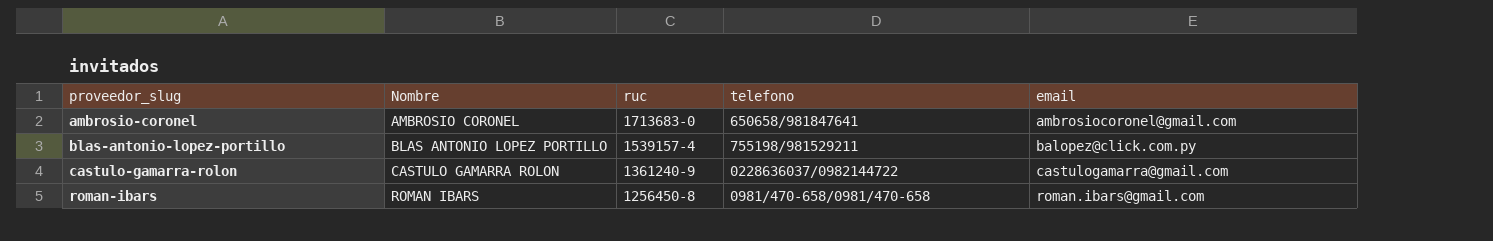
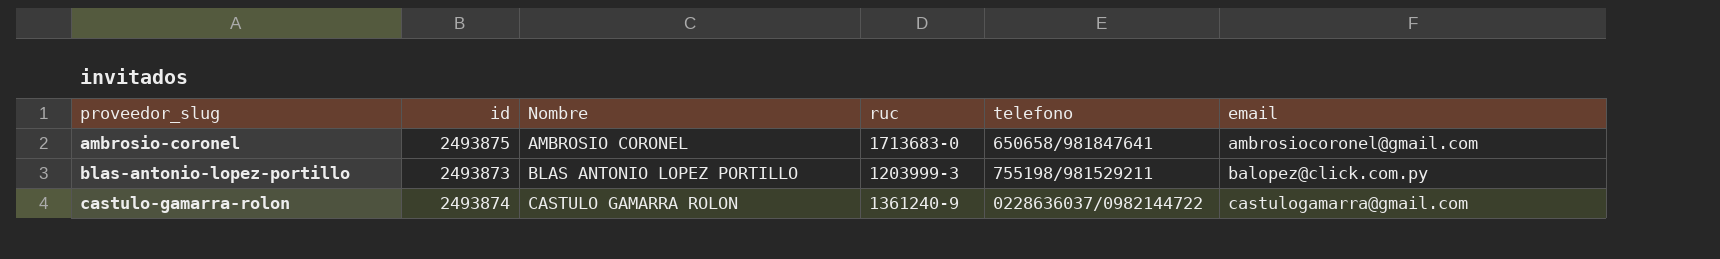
column id | position: none -> 2
row roman-ibars: ROMAN IBARS | 1256450-8 | 0981/470-658/0981/470-658 | roman.ibars@gmail.com -> none
blas-antonio-lopez-portillo | ruc: 1539157-4 -> 1203999-3

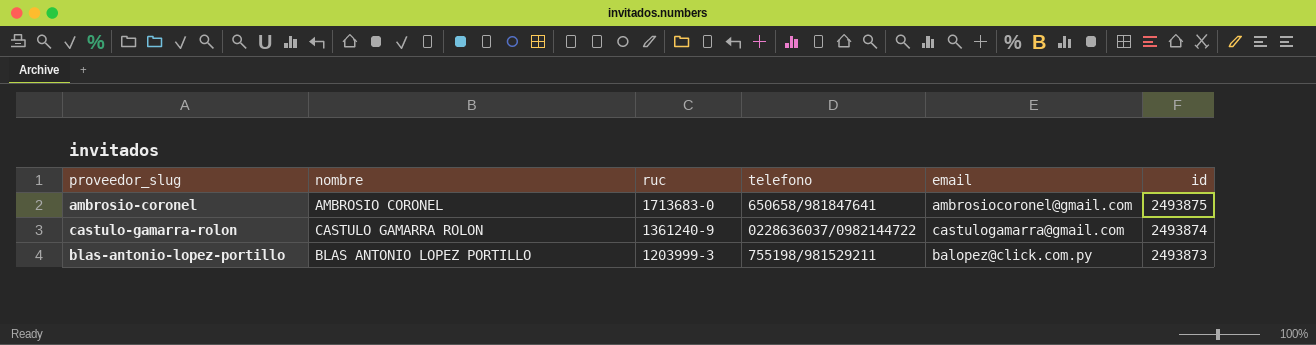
row order: proveedor_slug ascending -> ruc descending
column name: Nombre -> nombre
column id | position: 2 -> 6

